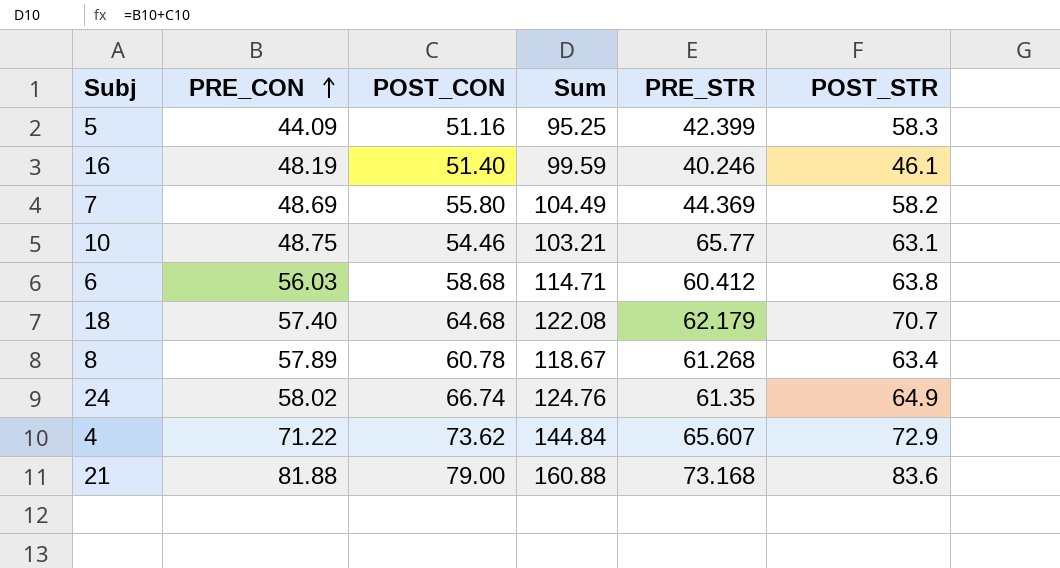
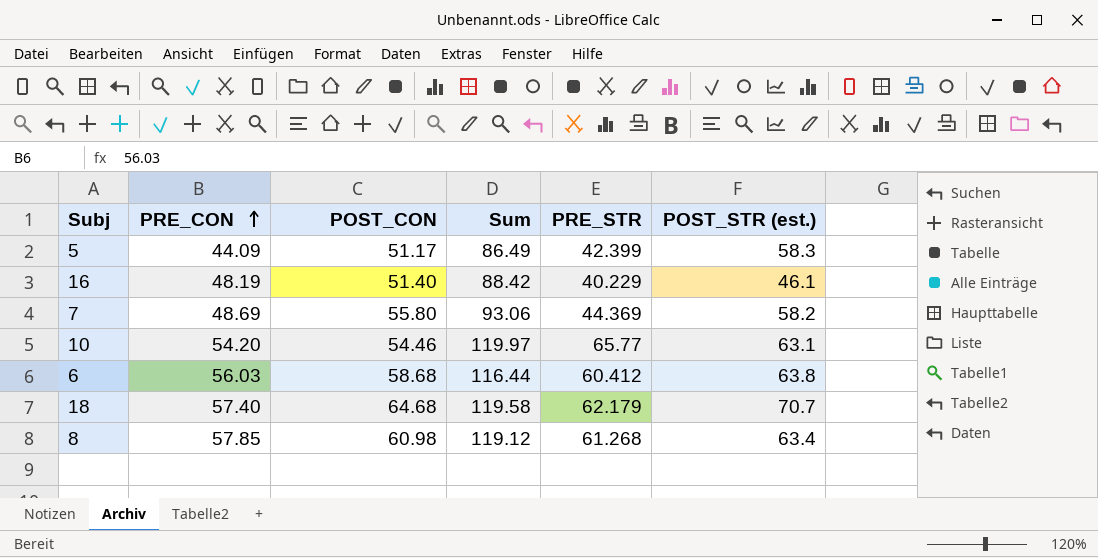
column Sum | formula: [PRE_CON] + [POST_CON] -> [PRE_CON] + [PRE_STR]
column name: POST_STR -> POST_STR (est.)
row 24: 58.02 | 66.74 | 124.76 | 61.35 | 64.9 -> none
row 4: 71.22 | 73.62 | 144.84 | 65.607 | 72.9 -> none
row 21: 81.88 | 79.00 | 160.88 | 73.168 | 83.6 -> none
5 | POST_CON: 51.16 -> 51.17
16 | PRE_STR: 40.246 -> 40.229
10 | PRE_CON: 48.75 -> 54.20
8 | PRE_CON: 57.89 -> 57.85
8 | POST_CON: 60.78 -> 60.98

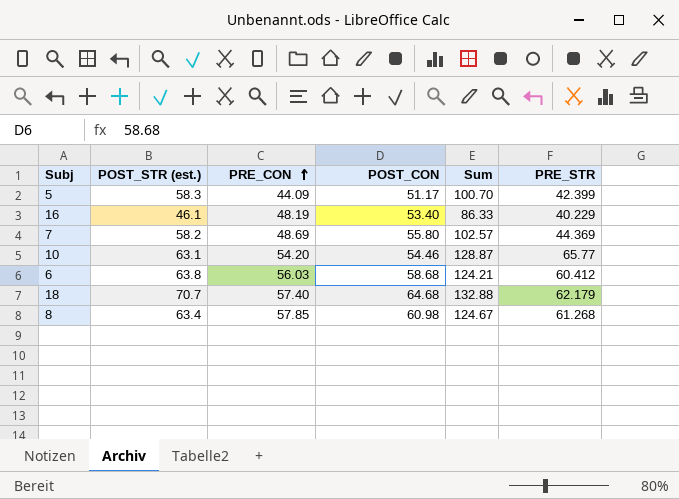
column POST_STR (est.) | position: 6 -> 2
column Sum | formula: [PRE_CON] + [PRE_STR] -> [POST_STR (est.)] + [PRE_STR]
16 | POST_CON: 51.40 -> 53.40

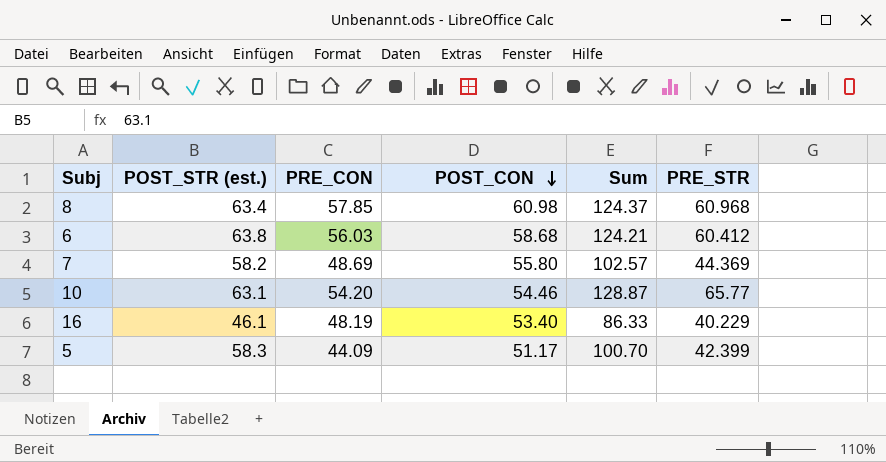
row order: PRE_CON ascending -> POST_CON descending
row 18: 70.7 | 57.40 | 64.68 | 132.88 | 62.179 -> none
8 | Sum: 124.67 -> 124.37
8 | PRE_STR: 61.268 -> 60.968

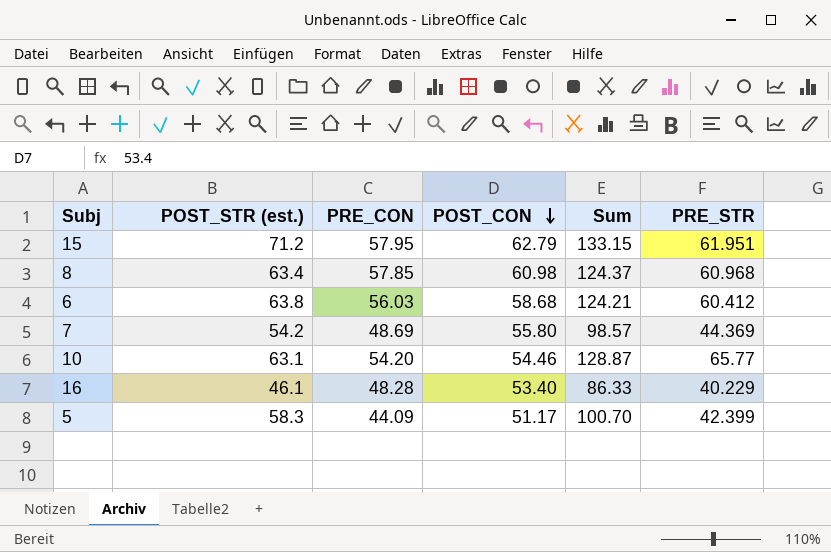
row 15: none -> 71.2 | 57.95 | 62.79 | 133.15 | 61.951
7 | POST_STR (est.): 58.2 -> 54.2
7 | Sum: 102.57 -> 98.57
16 | PRE_CON: 48.19 -> 48.28

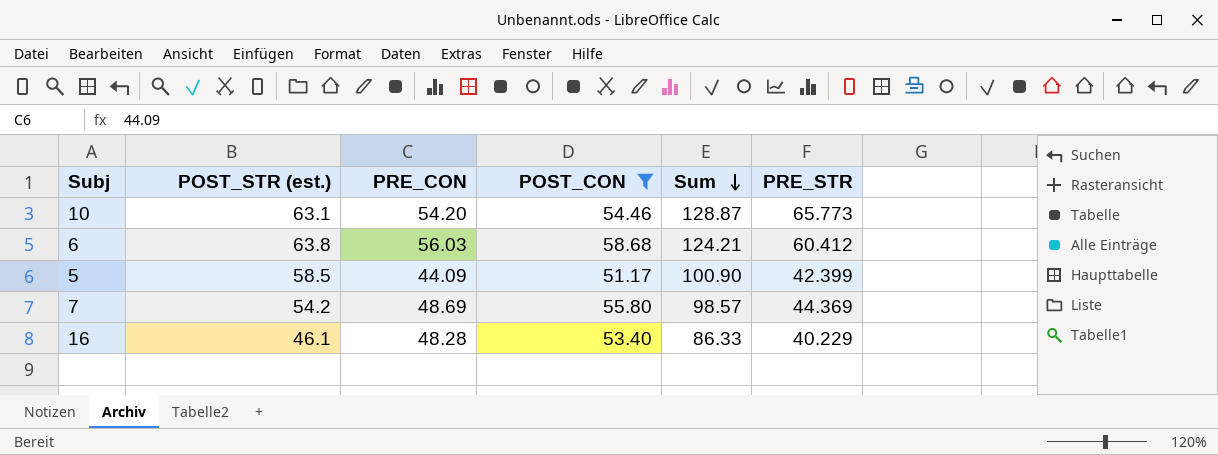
filter: none -> POST_CON <= 58.68
row order: POST_CON descending -> Sum descending
10 | PRE_STR: 65.77 -> 65.773
5 | POST_STR (est.): 58.3 -> 58.5
5 | Sum: 100.70 -> 100.90

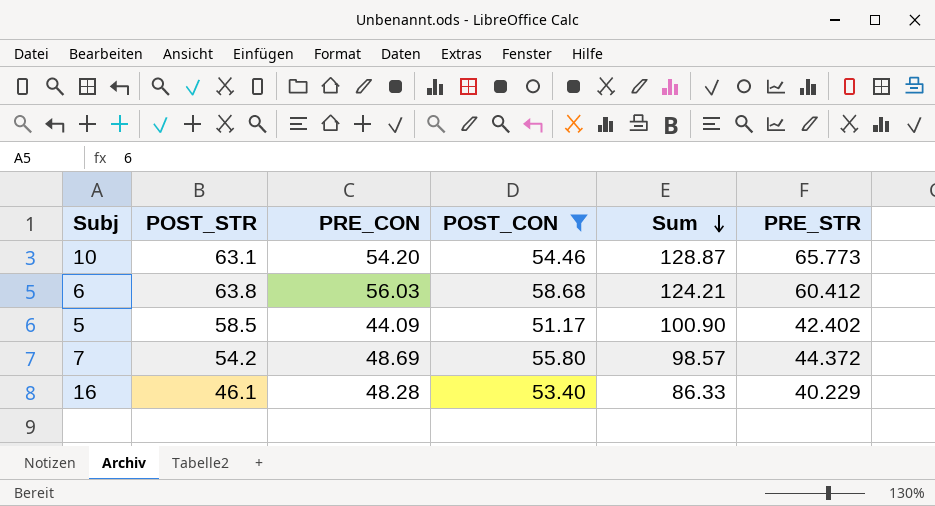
column name: POST_STR (est.) -> POST_STR
5 | PRE_STR: 42.399 -> 42.402
7 | PRE_STR: 44.369 -> 44.372

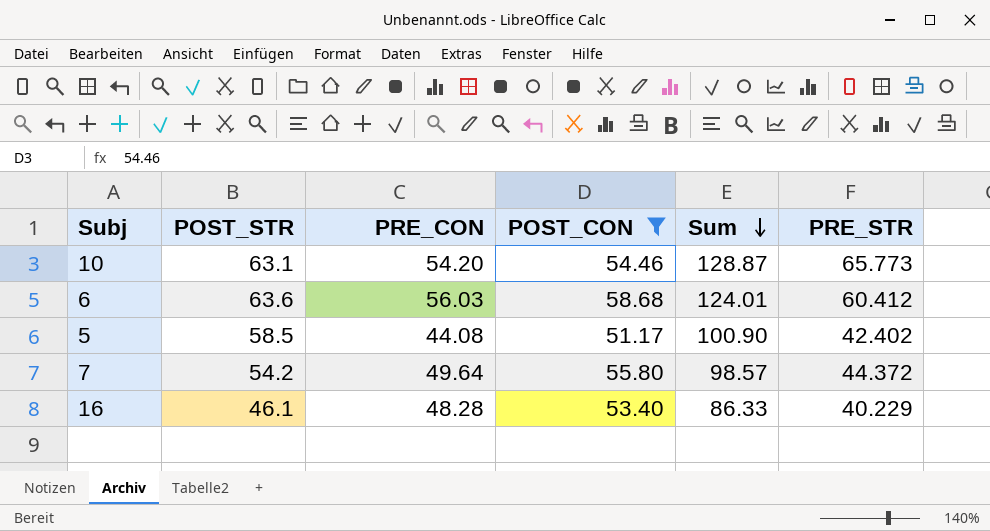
6 | POST_STR: 63.8 -> 63.6
6 | Sum: 124.21 -> 124.01
5 | PRE_CON: 44.09 -> 44.08
7 | PRE_CON: 48.69 -> 49.64

